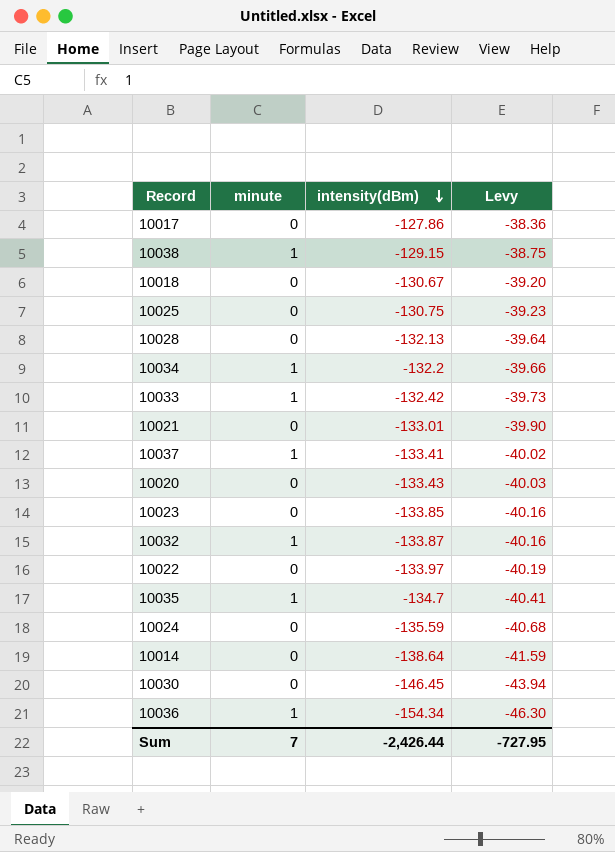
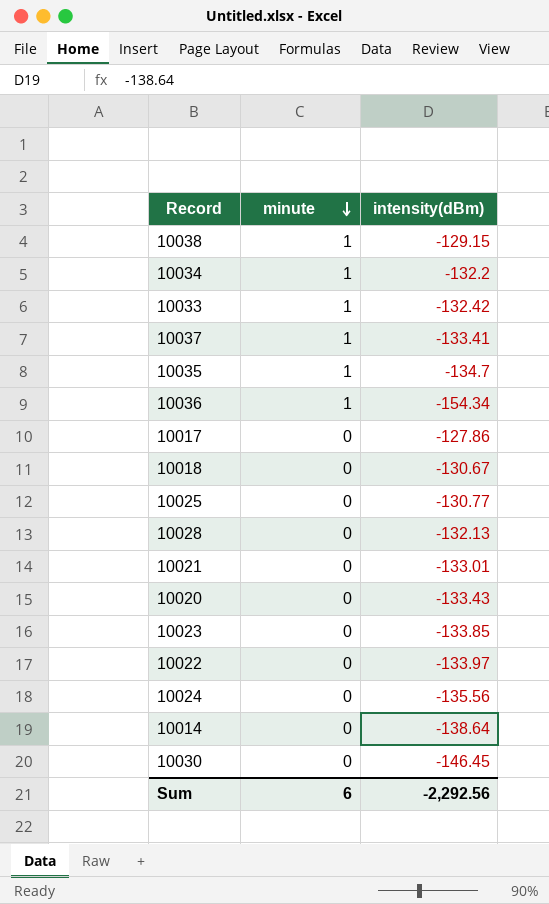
row order: intensity(dBm) descending -> minute descending
column Levy | formula: [intensity(dBm)] * 0.3 -> none
row 10032: 1 | -133.87 | -40.16 -> none
10025 | intensity(dBm): -130.75 -> -130.77
10024 | intensity(dBm): -135.59 -> -135.56
Sum | minute: 7 -> 6
Sum | intensity(dBm): -2,426.44 -> -2,292.56

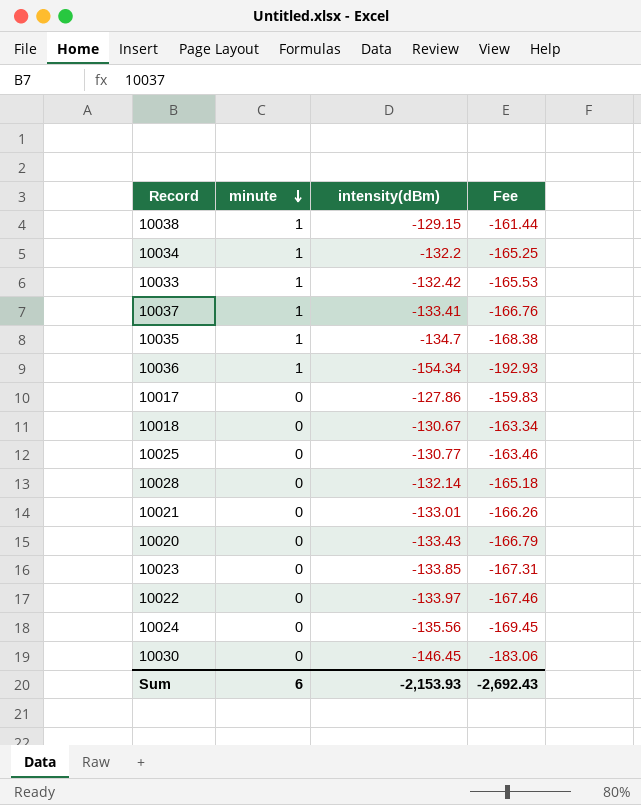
column Fee | formula: none -> [intensity(dBm)] * 1.25
row 10014: 0 | -138.64 -> none
10028 | intensity(dBm): -132.13 -> -132.14
Sum | intensity(dBm): -2,292.56 -> -2,153.93

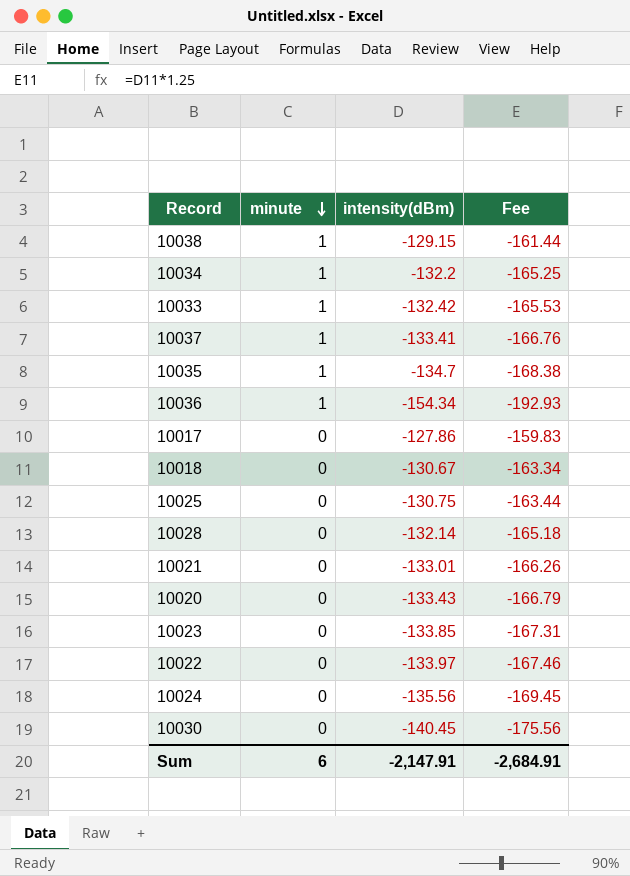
10025 | intensity(dBm): -130.77 -> -130.75
10025 | Fee: -163.46 -> -163.44
10030 | intensity(dBm): -146.45 -> -140.45
10030 | Fee: -183.06 -> -175.56
Sum | intensity(dBm): -2,153.93 -> -2,147.91
Sum | Fee: -2,692.43 -> -2,684.91

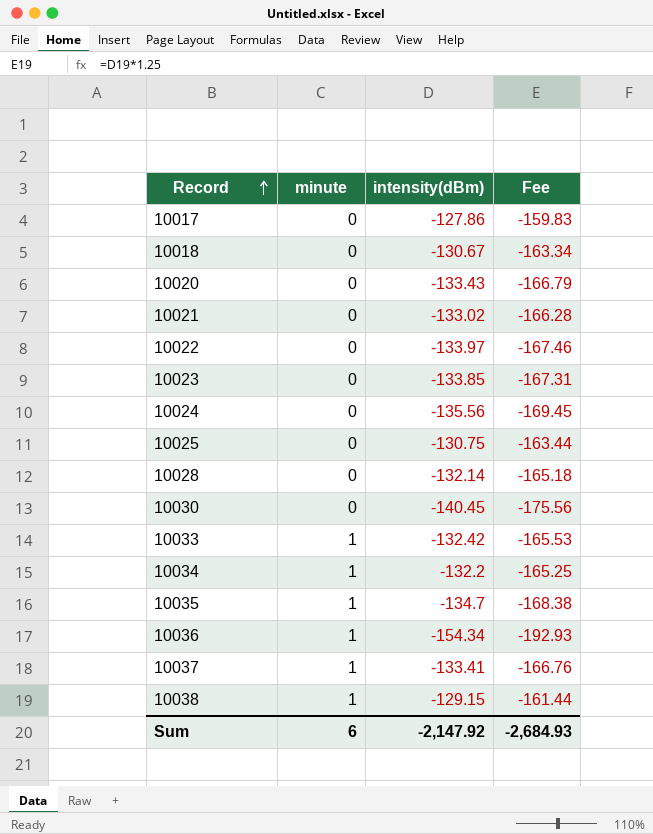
row order: minute descending -> Record ascending
10021 | intensity(dBm): -133.01 -> -133.02
10021 | Fee: -166.26 -> -166.28
Sum | intensity(dBm): -2,147.91 -> -2,147.92
Sum | Fee: -2,684.91 -> -2,684.93

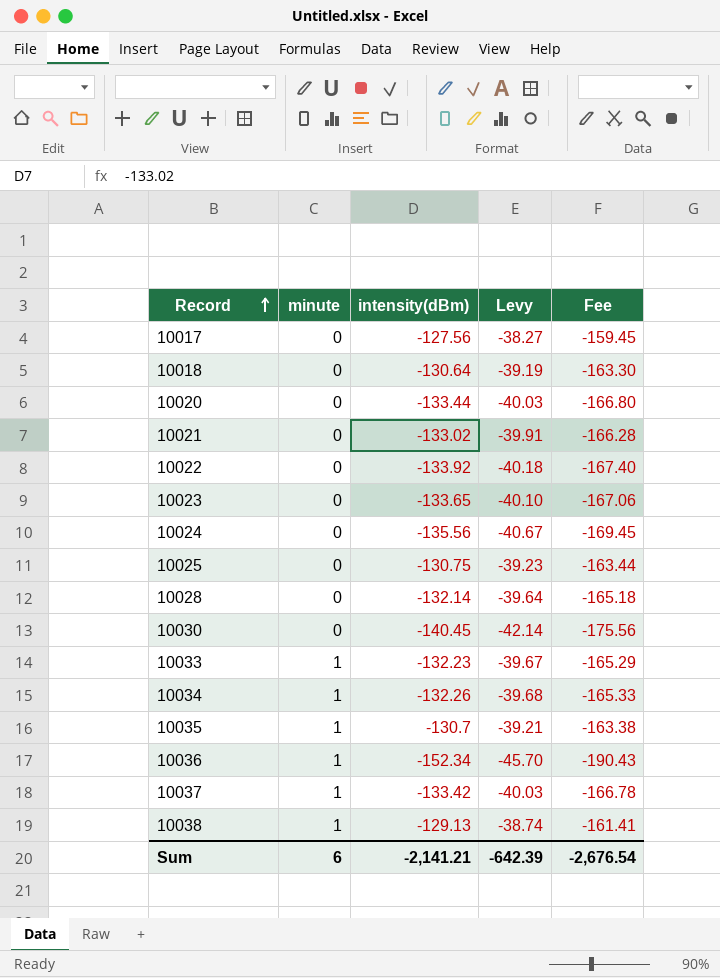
column Levy | formula: none -> [intensity(dBm)] * 0.3
10017 | intensity(dBm): -127.86 -> -127.56
10017 | Fee: -159.83 -> -159.45
10018 | intensity(dBm): -130.67 -> -130.64
10018 | Fee: -163.34 -> -163.30
10020 | intensity(dBm): -133.43 -> -133.44
10020 | Fee: -166.79 -> -166.80
10022 | intensity(dBm): -133.97 -> -133.92
10022 | Fee: -167.46 -> -167.40
10023 | intensity(dBm): -133.85 -> -133.65
10023 | Fee: -167.31 -> -167.06
10033 | intensity(dBm): -132.42 -> -132.23
10033 | Fee: -165.53 -> -165.29
10034 | intensity(dBm): -132.2 -> -132.26
10034 | Fee: -165.25 -> -165.33
10035 | intensity(dBm): -134.7 -> -130.7
10035 | Fee: -168.38 -> -163.38
10036 | intensity(dBm): -154.34 -> -152.34
10036 | Fee: -192.93 -> -190.43
10037 | intensity(dBm): -133.41 -> -133.42
10037 | Fee: -166.76 -> -166.78
10038 | intensity(dBm): -129.15 -> -129.13
10038 | Fee: -161.44 -> -161.41
Sum | intensity(dBm): -2,147.92 -> -2,141.21
Sum | Fee: -2,684.93 -> -2,676.54

